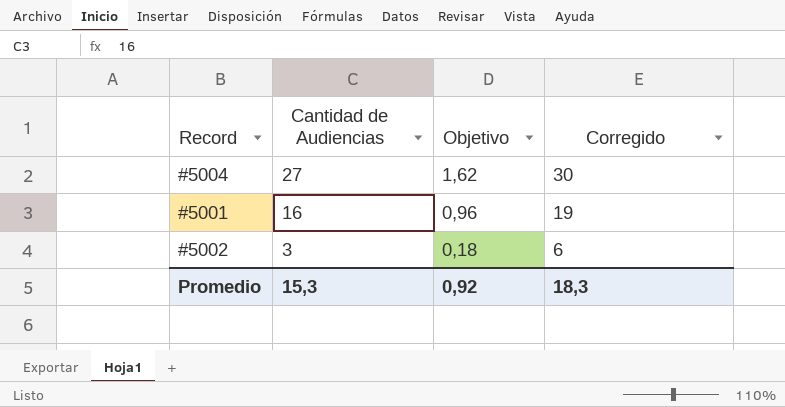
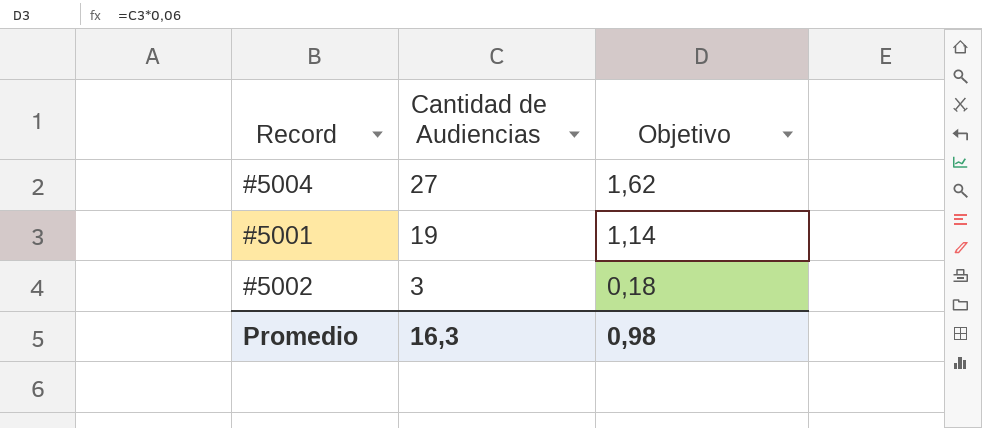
column Corregido | formula: [Cantidad de Audiencias] + 3 -> none
#5001 | Cantidad de Audiencias: 16 -> 19
#5001 | Objetivo: 0,96 -> 1,14
Promedio | Cantidad de Audiencias: 15,3 -> 16,3
Promedio | Objetivo: 0,92 -> 0,98

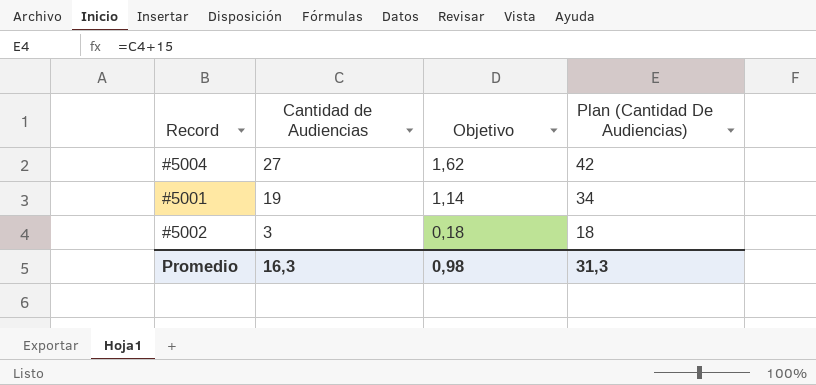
column Plan (Cantidad De Audiencias) | formula: none -> [Cantidad de Audiencias] + 15

